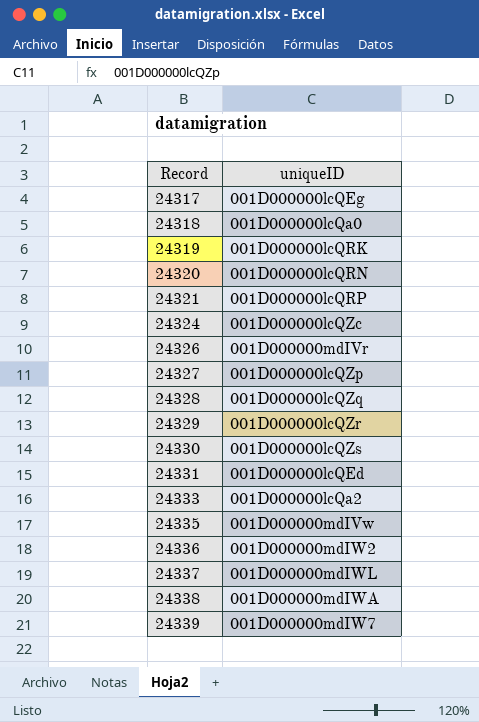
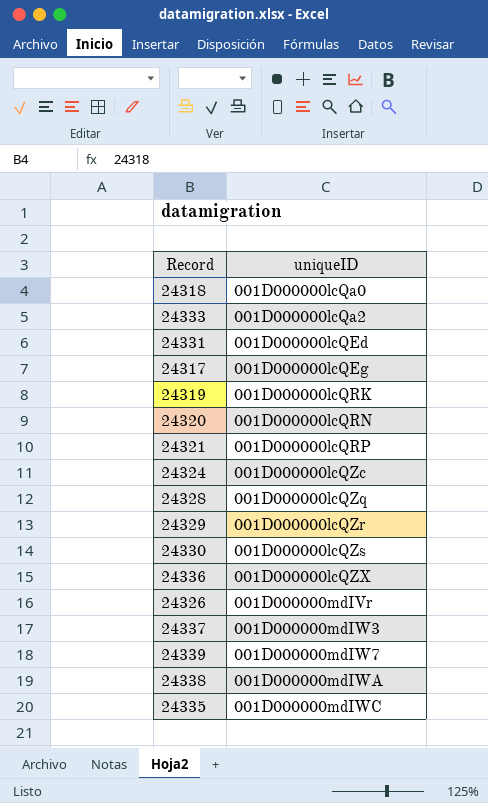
row order: Record ascending -> uniqueID ascending
row 24327: 001D000000lcQZp -> none
24336 | uniqueID: 001D000000mdIW2 -> 001D000000lcQZX
24337 | uniqueID: 001D000000mdIWL -> 001D000000mdIW3
24335 | uniqueID: 001D000000mdIVw -> 001D000000mdIWC

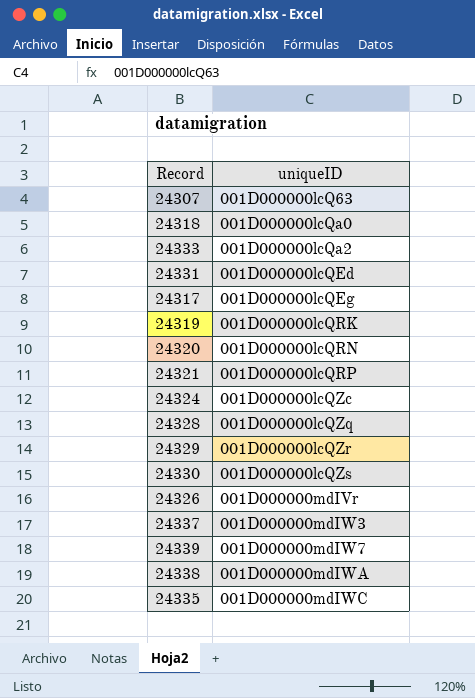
row 24336: 001D000000lcQZX -> none
row 24307: none -> 001D000000lcQ63

